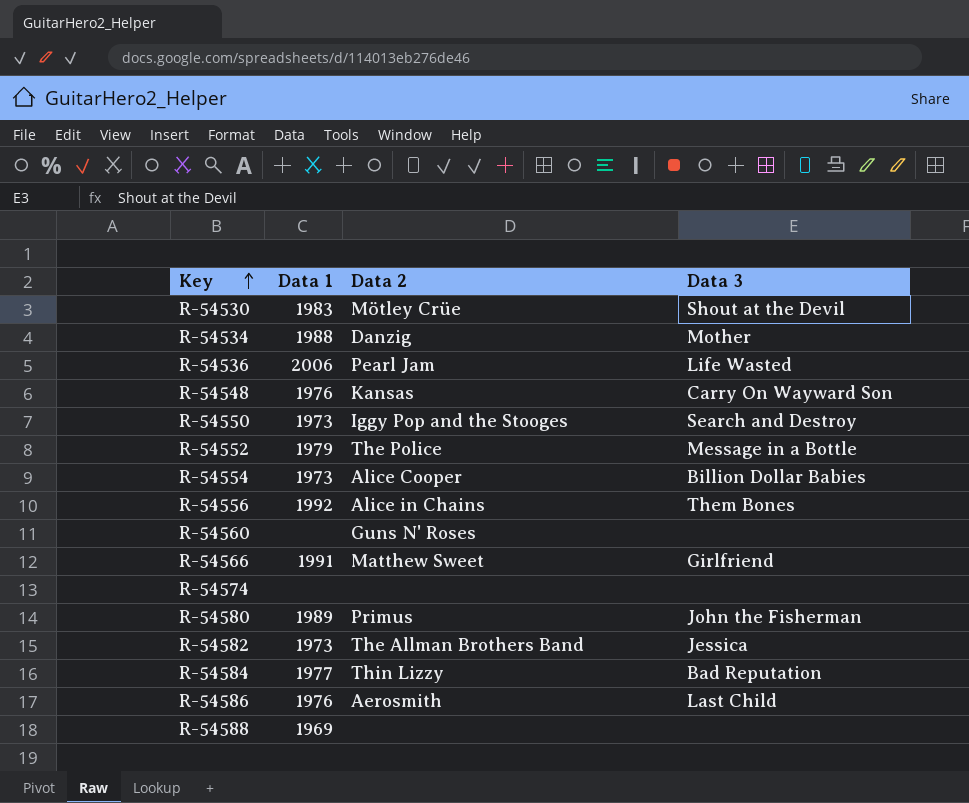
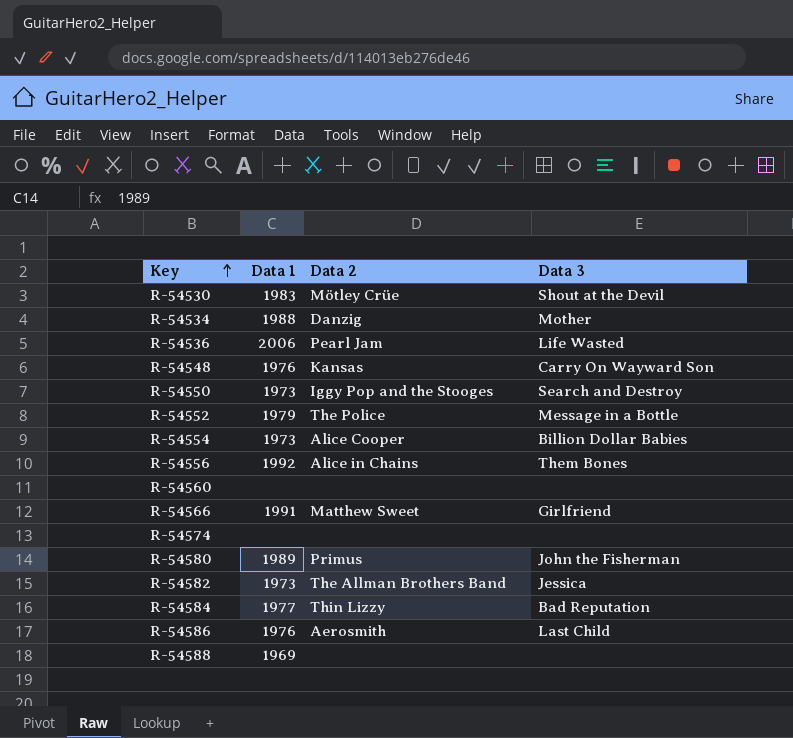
R-54560 | Data 2: Guns N' Roses -> none

